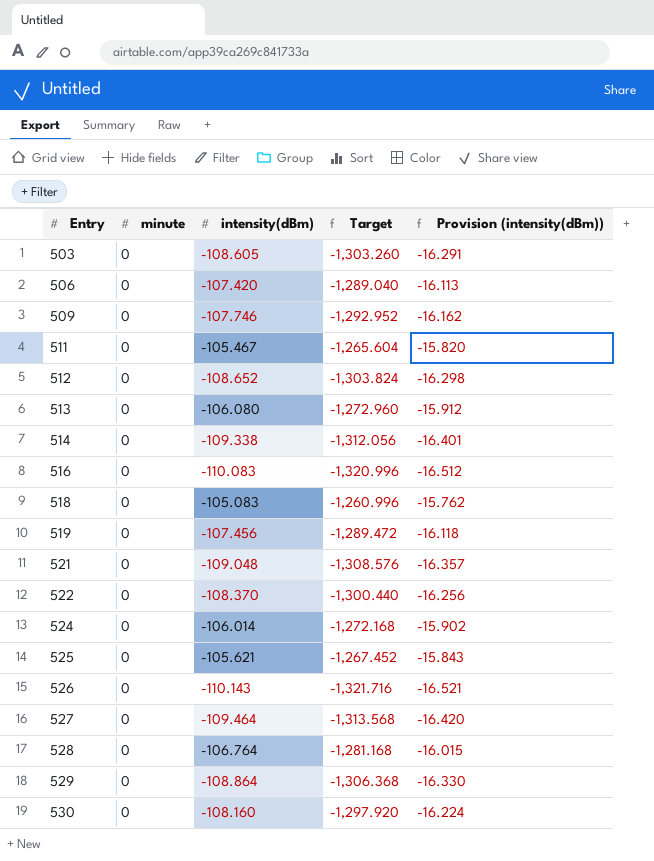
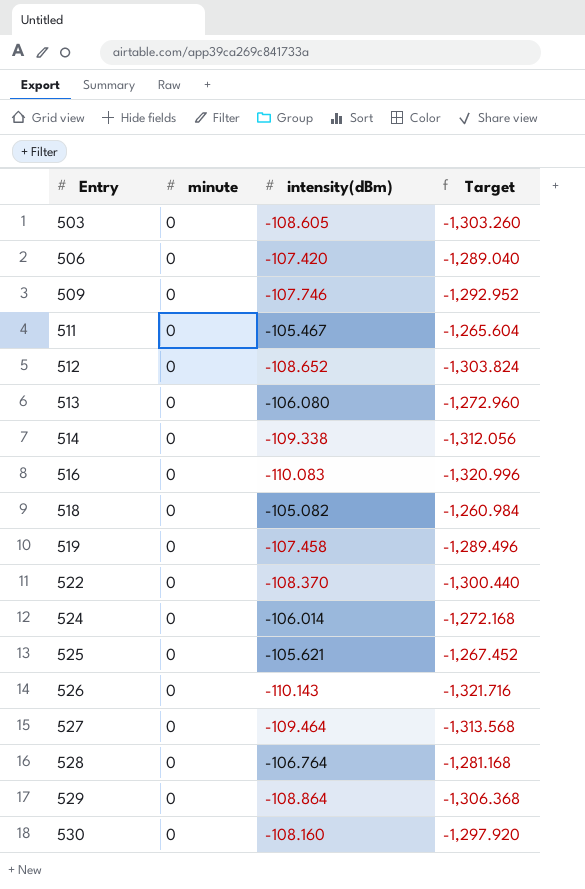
column Provision (intensity(dBm)) | formula: [intensity(dBm)] * 0.15 -> none
row 521: 0 | -109.048 | -1,308.576 | -16.357 -> none
518 | intensity(dBm): -105.083 -> -105.082
518 | Target: -1,260.996 -> -1,260.984
519 | intensity(dBm): -107.456 -> -107.458
519 | Target: -1,289.472 -> -1,289.496

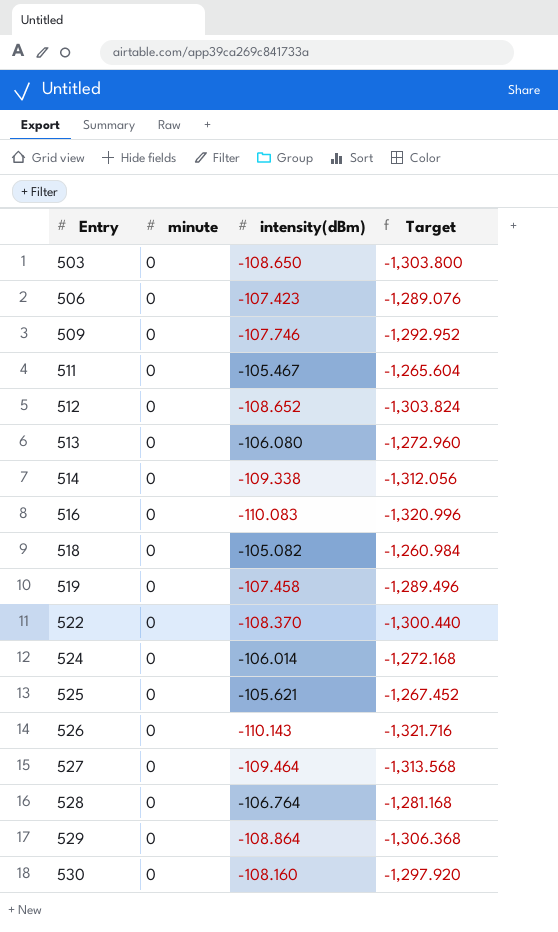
503 | intensity(dBm): -108.605 -> -108.650
503 | Target: -1,303.260 -> -1,303.800
506 | intensity(dBm): -107.420 -> -107.423
506 | Target: -1,289.040 -> -1,289.076

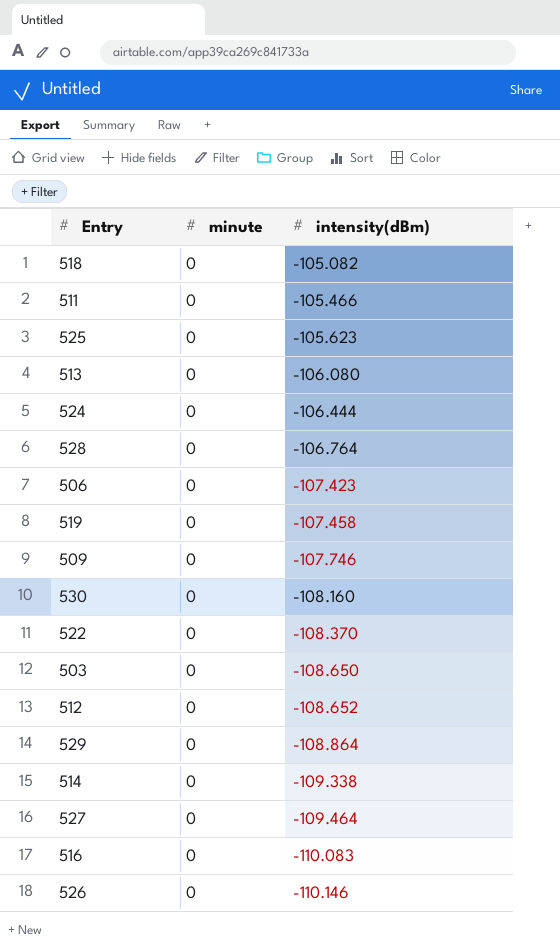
row order: Entry ascending -> intensity(dBm) descending
column Target | formula: [intensity(dBm)] * 12 -> none
511 | intensity(dBm): -105.467 -> -105.466
525 | intensity(dBm): -105.621 -> -105.623
524 | intensity(dBm): -106.014 -> -106.444
526 | intensity(dBm): -110.143 -> -110.146

